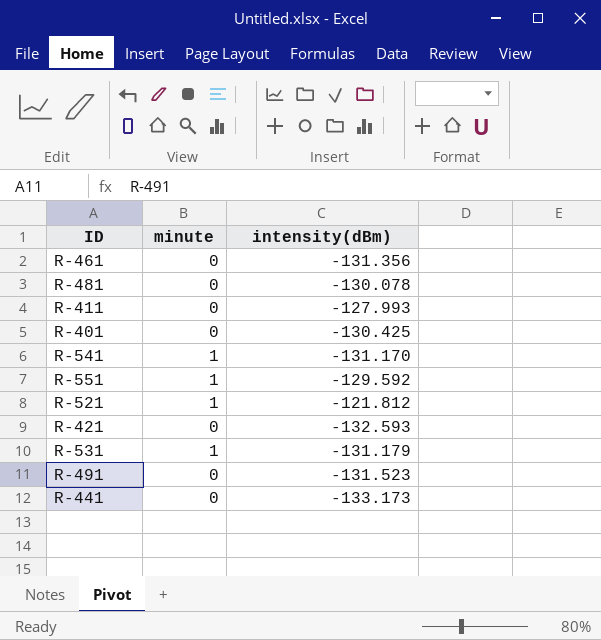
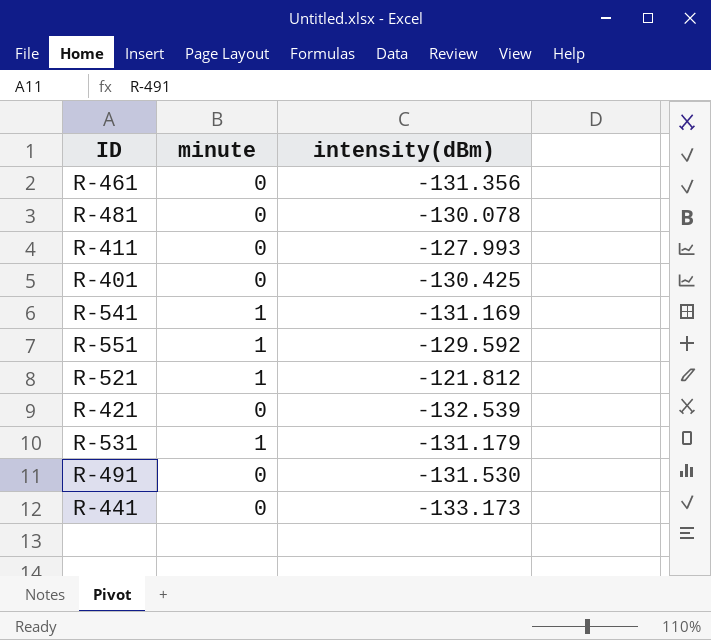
R-541 | intensity(dBm): -131.170 -> -131.169
R-421 | intensity(dBm): -132.593 -> -132.539
R-491 | intensity(dBm): -131.523 -> -131.530

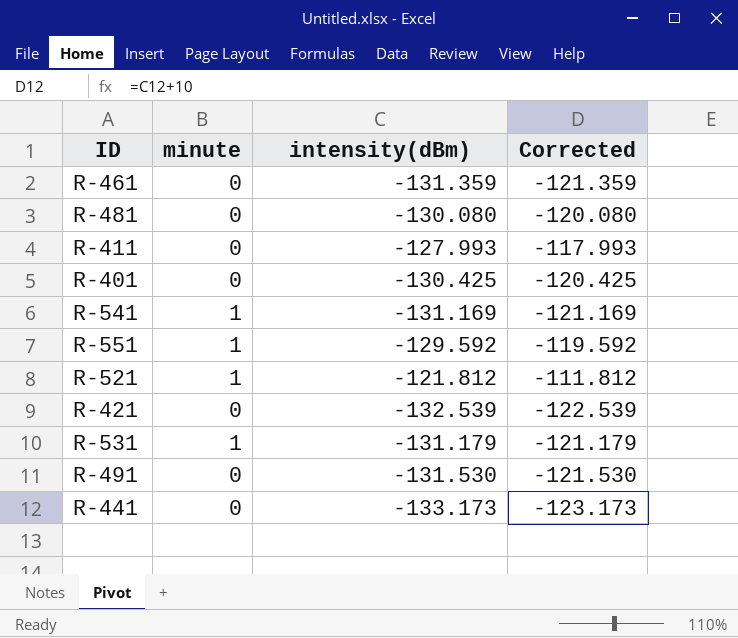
column Corrected | formula: none -> [intensity(dBm)] + 10
R-461 | intensity(dBm): -131.356 -> -131.359
R-481 | intensity(dBm): -130.078 -> -130.080

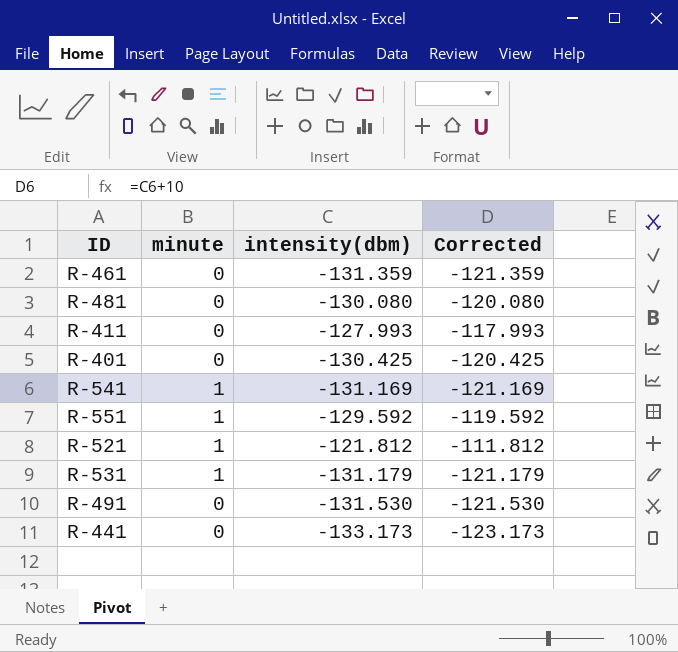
column name: intensity(dBm) -> intensity(dbm)
row R-421: 0 | -132.539 | -122.539 -> none

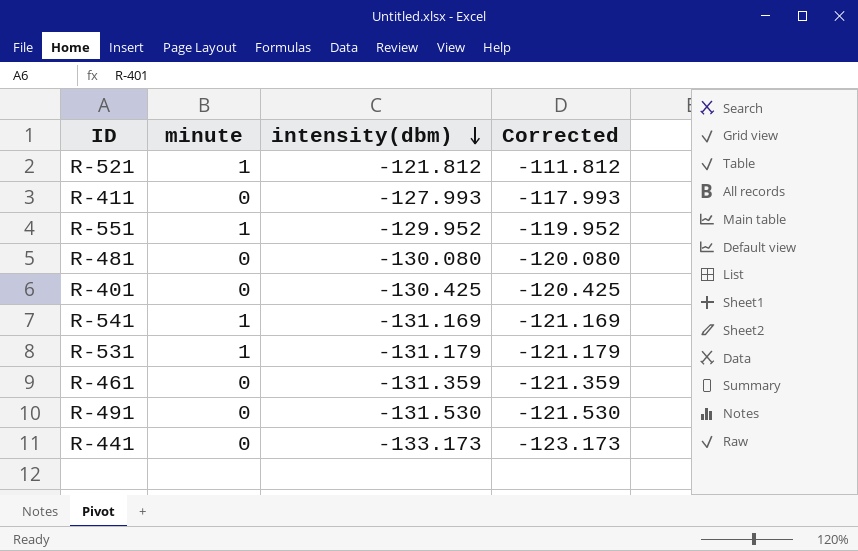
row order: none -> intensity(dbm) descending
R-551 | intensity(dbm): -129.592 -> -129.952
R-551 | Corrected: -119.592 -> -119.952

